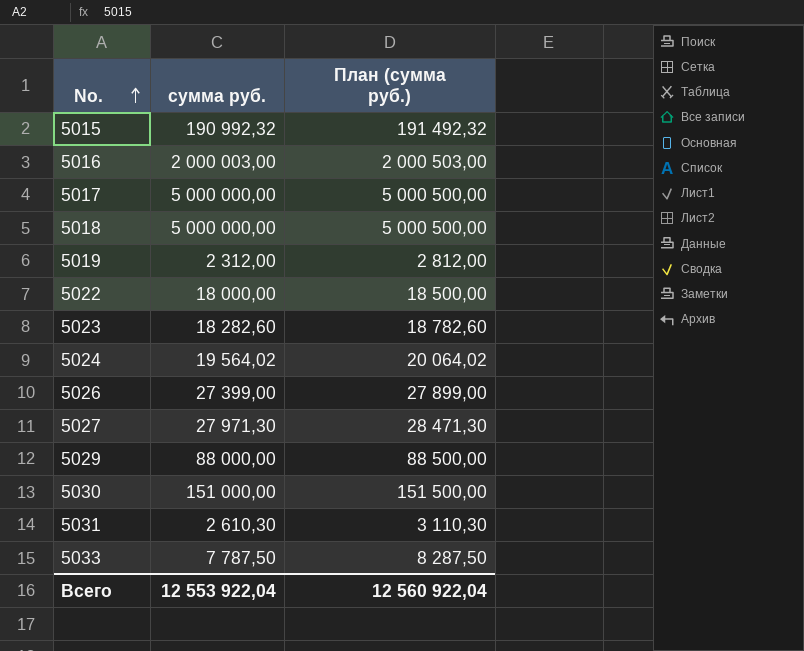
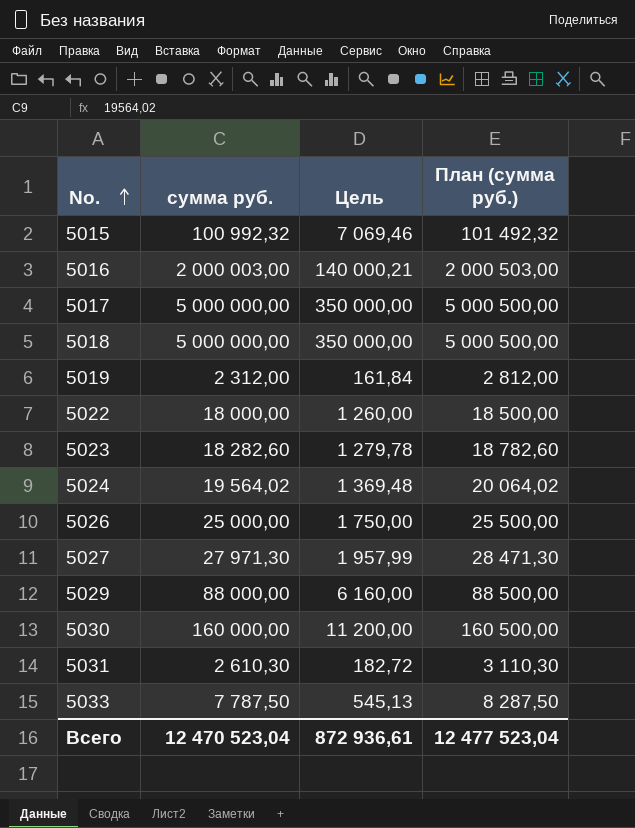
column Цель | formula: none -> [сумма руб.] * 0,07
5015 | сумма руб.: 190 992,32 -> 100 992,32
5015 | План (сумма руб.): 191 492,32 -> 101 492,32
5026 | сумма руб.: 27 399,00 -> 25 000,00
5026 | План (сумма руб.): 27 899,00 -> 25 500,00
5030 | сумма руб.: 151 000,00 -> 160 000,00
5030 | План (сумма руб.): 151 500,00 -> 160 500,00
Всего | сумма руб.: 12 553 922,04 -> 12 470 523,04
Всего | План (сумма руб.): 12 560 922,04 -> 12 477 523,04

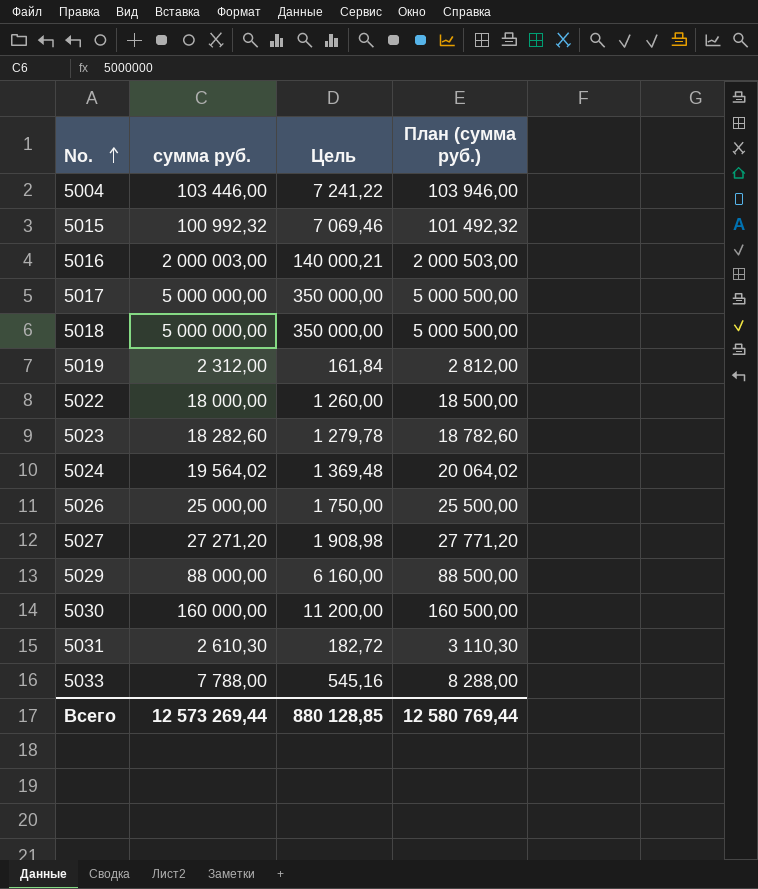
row 5004: none -> 103 446,00 | 7 241,22 | 103 946,00
5027 | сумма руб.: 27 971,30 -> 27 271,20
5027 | Цель: 1 957,99 -> 1 908,98
5027 | План (сумма руб.): 28 471,30 -> 27 771,20
5033 | сумма руб.: 7 787,50 -> 7 788,00
5033 | Цель: 545,13 -> 545,16
5033 | План (сумма руб.): 8 287,50 -> 8 288,00
Всего | сумма руб.: 12 470 523,04 -> 12 573 269,44
Всего | Цель: 872 936,61 -> 880 128,85
Всего | План (сумма руб.): 12 477 523,04 -> 12 580 769,44

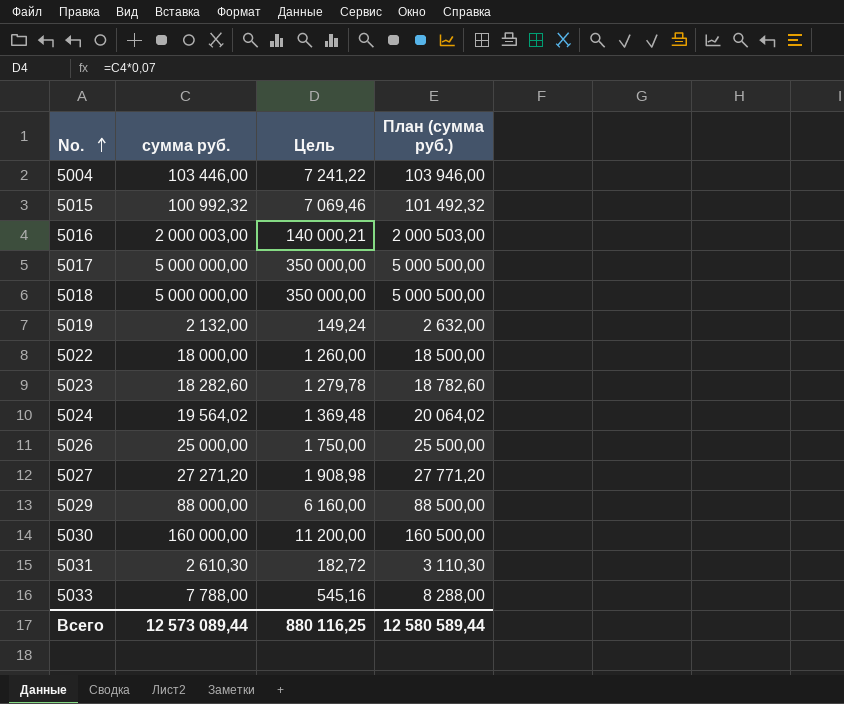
5019 | сумма руб.: 2 312,00 -> 2 132,00
5019 | Цель: 161,84 -> 149,24
5019 | План (сумма руб.): 2 812,00 -> 2 632,00
Всего | сумма руб.: 12 573 269,44 -> 12 573 089,44
Всего | Цель: 880 128,85 -> 880 116,25
Всего | План (сумма руб.): 12 580 769,44 -> 12 580 589,44

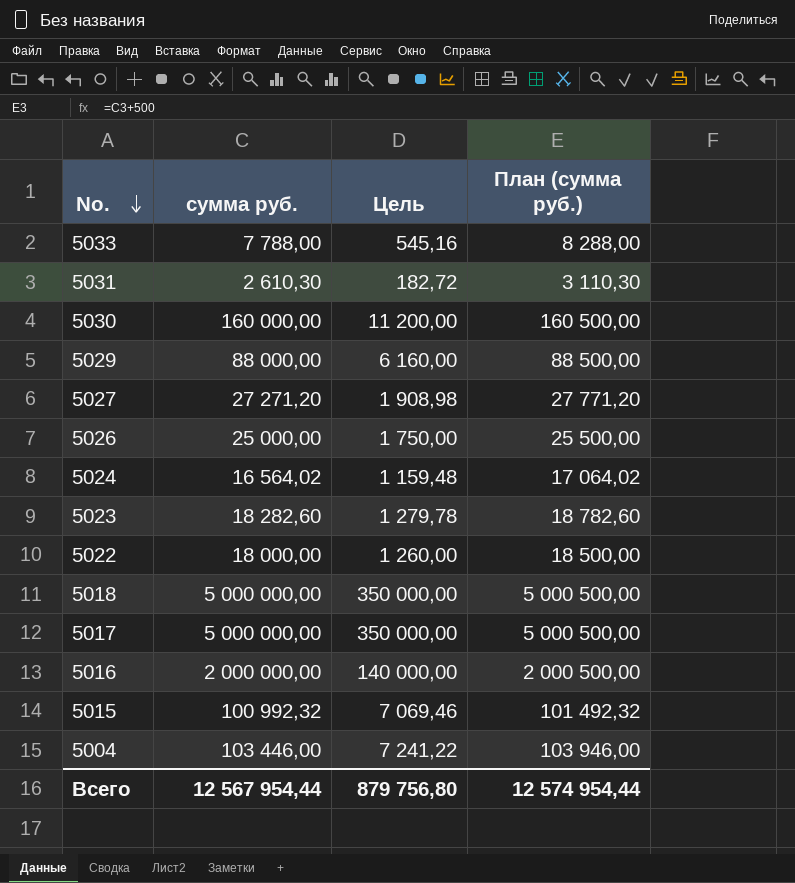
row order: No. ascending -> No. descending
row 5019: 2 132,00 | 149,24 | 2 632,00 -> none
5024 | сумма руб.: 19 564,02 -> 16 564,02
5024 | Цель: 1 369,48 -> 1 159,48
5024 | План (сумма руб.): 20 064,02 -> 17 064,02
5016 | сумма руб.: 2 000 003,00 -> 2 000 000,00
5016 | Цель: 140 000,21 -> 140 000,00
5016 | План (сумма руб.): 2 000 503,00 -> 2 000 500,00
Всего | сумма руб.: 12 573 089,44 -> 12 567 954,44
Всего | Цель: 880 116,25 -> 879 756,80
Всего | План (сумма руб.): 12 580 589,44 -> 12 574 954,44

